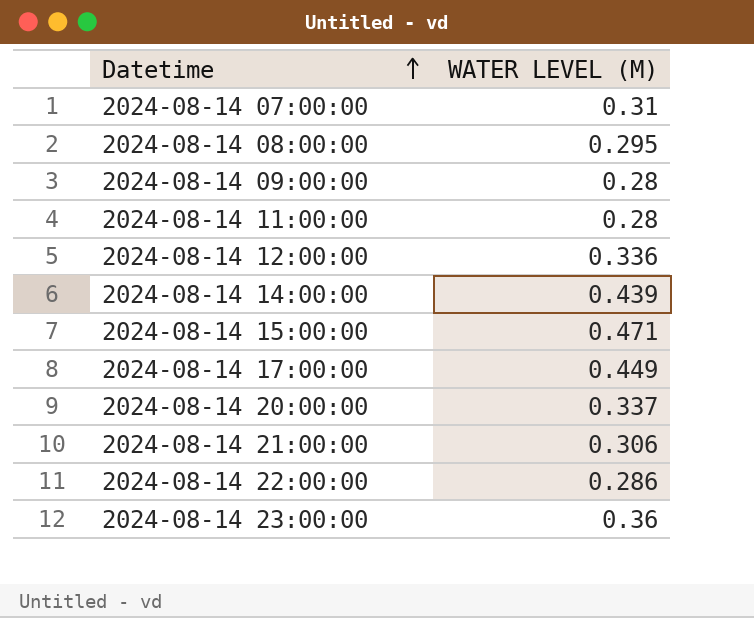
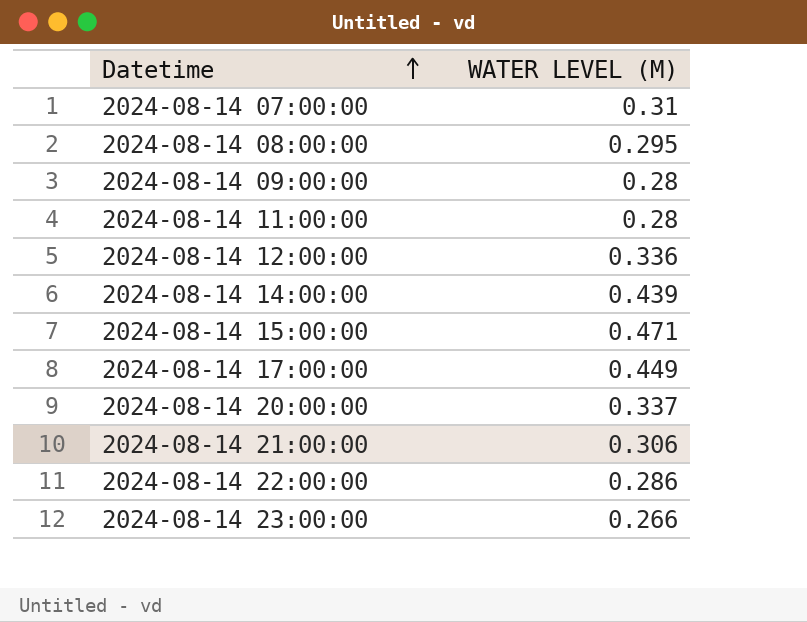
2024-08-14 23:00:00 | WATER LEVEL (M): 0.36 -> 0.266

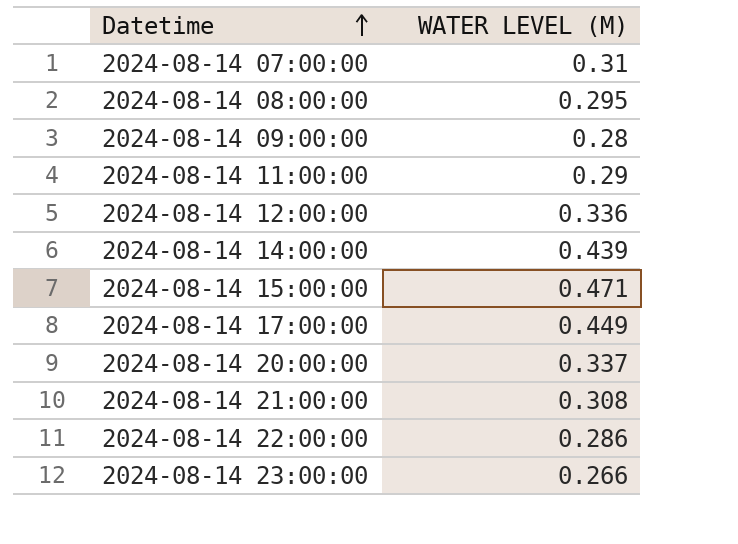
2024-08-14 11:00:00 | WATER LEVEL (M): 0.28 -> 0.29
2024-08-14 21:00:00 | WATER LEVEL (M): 0.306 -> 0.308

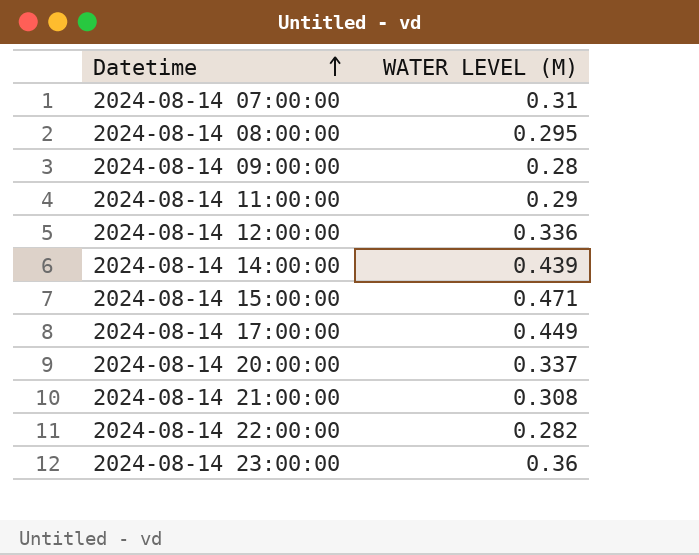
2024-08-14 22:00:00 | WATER LEVEL (M): 0.286 -> 0.282
2024-08-14 23:00:00 | WATER LEVEL (M): 0.266 -> 0.36

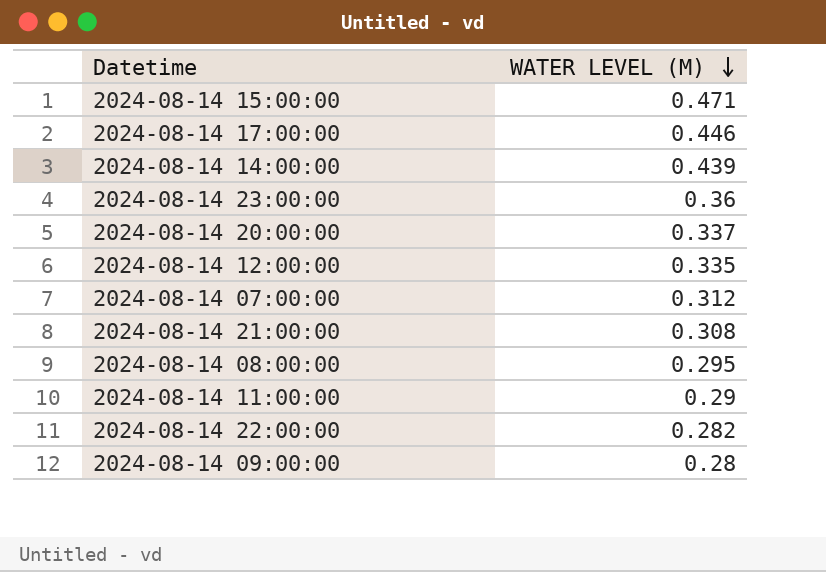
row order: Datetime ascending -> WATER LEVEL (M) descending
2024-08-14 17:00:00 | WATER LEVEL (M): 0.449 -> 0.446
2024-08-14 12:00:00 | WATER LEVEL (M): 0.336 -> 0.335
2024-08-14 07:00:00 | WATER LEVEL (M): 0.31 -> 0.312

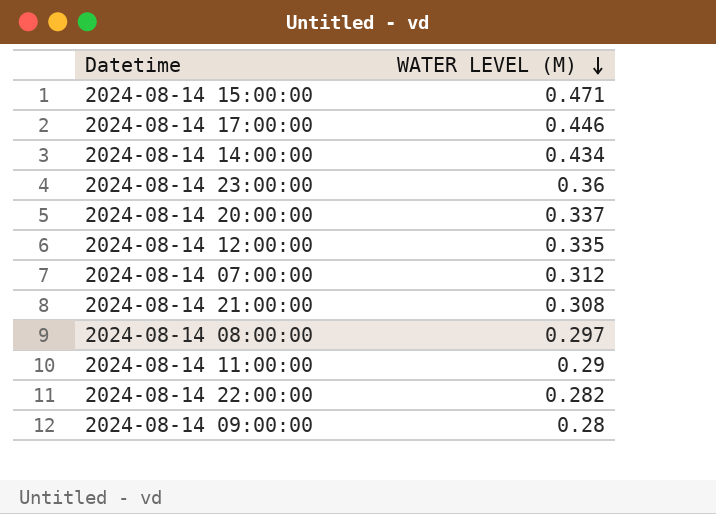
2024-08-14 14:00:00 | WATER LEVEL (M): 0.439 -> 0.434
2024-08-14 08:00:00 | WATER LEVEL (M): 0.295 -> 0.297

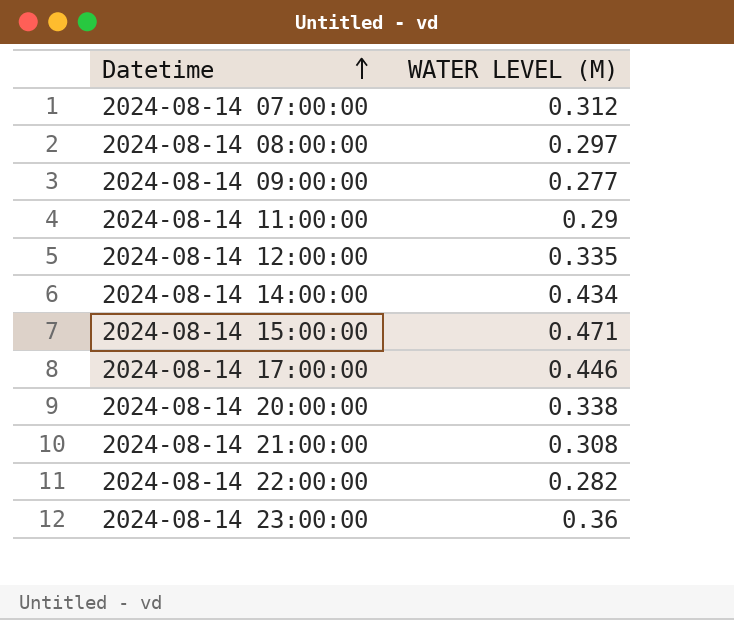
row order: WATER LEVEL (M) descending -> Datetime ascending
2024-08-14 09:00:00 | WATER LEVEL (M): 0.28 -> 0.277
2024-08-14 20:00:00 | WATER LEVEL (M): 0.337 -> 0.338

